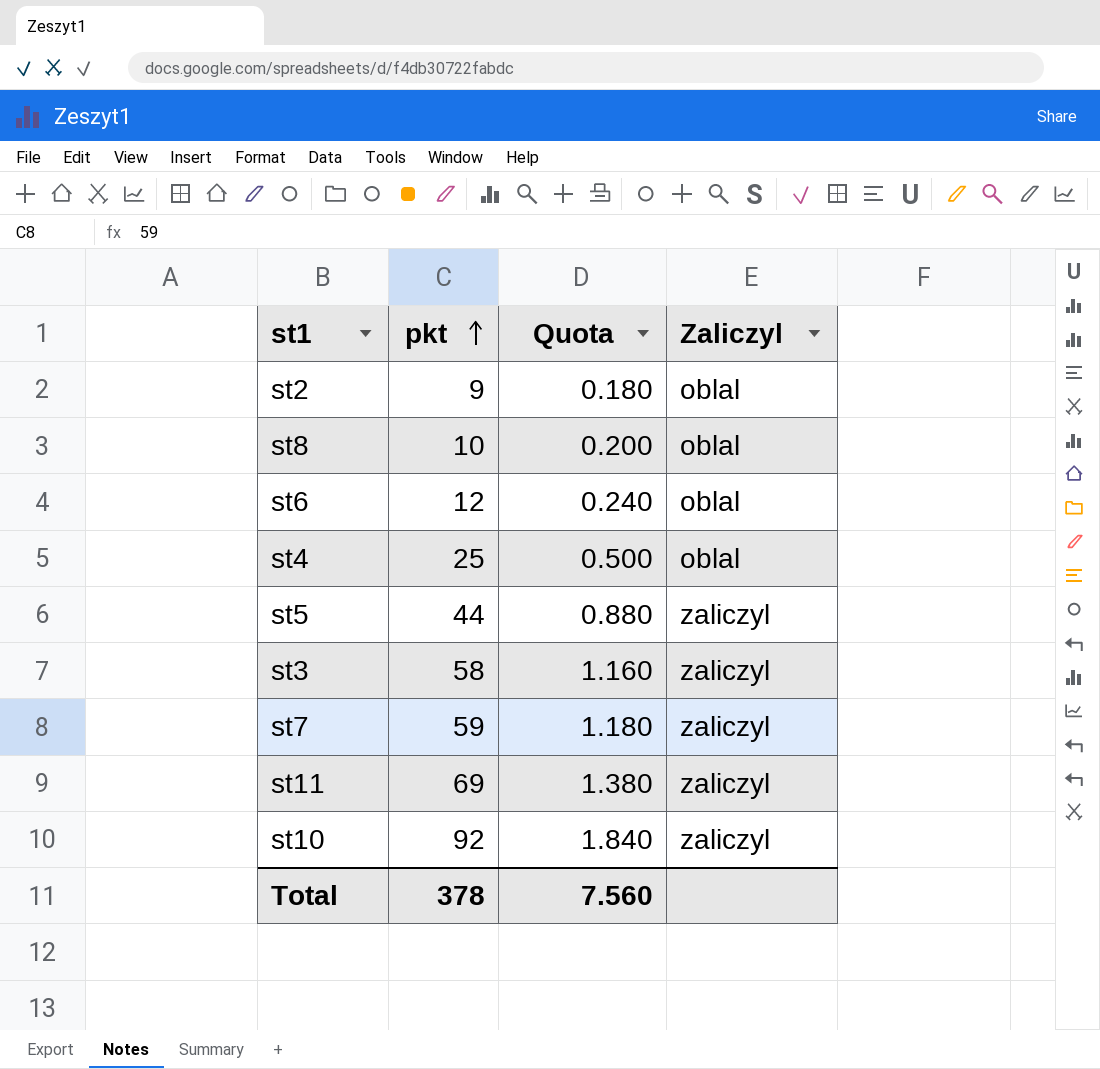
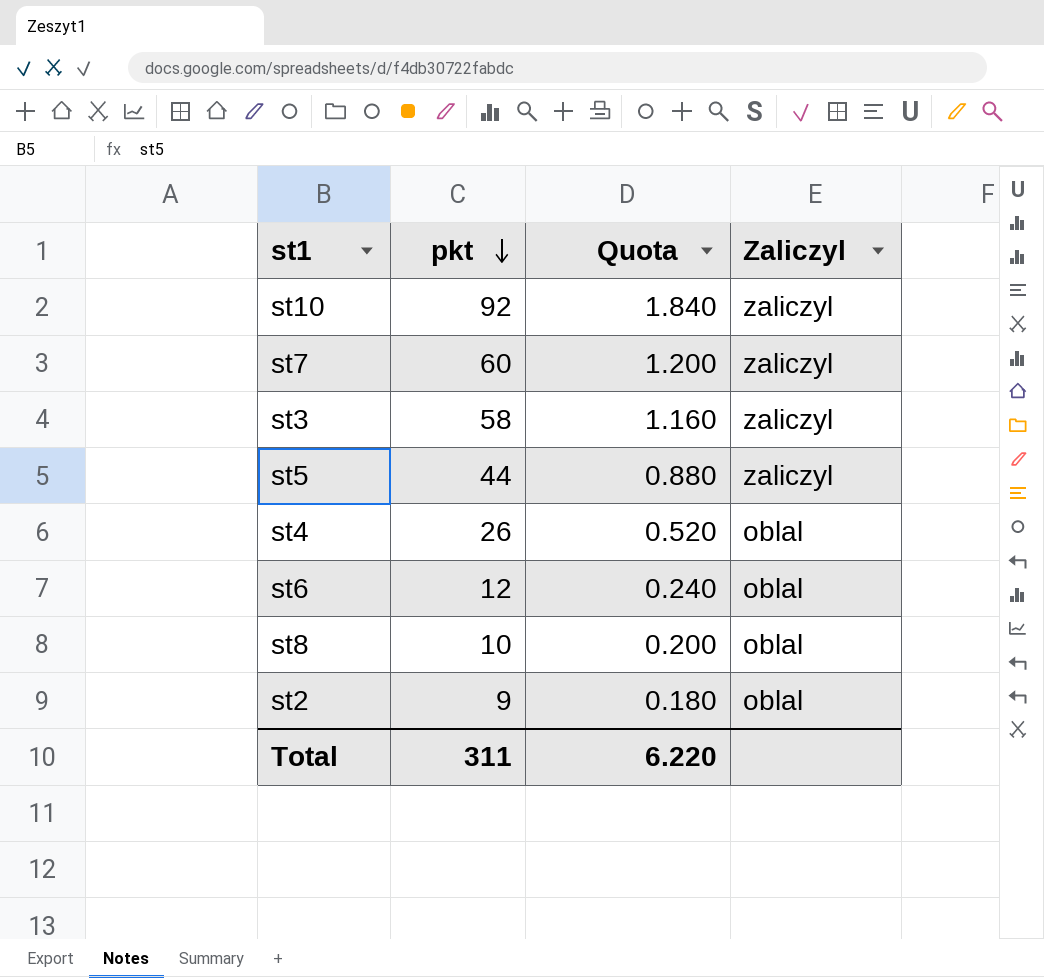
row order: pkt ascending -> pkt descending
row st11: 69 | 1.380 | zaliczyl -> none
st7 | pkt: 59 -> 60
st7 | Quota: 1.180 -> 1.200
st4 | pkt: 25 -> 26
st4 | Quota: 0.500 -> 0.520
Total | pkt: 378 -> 311
Total | Quota: 7.560 -> 6.220

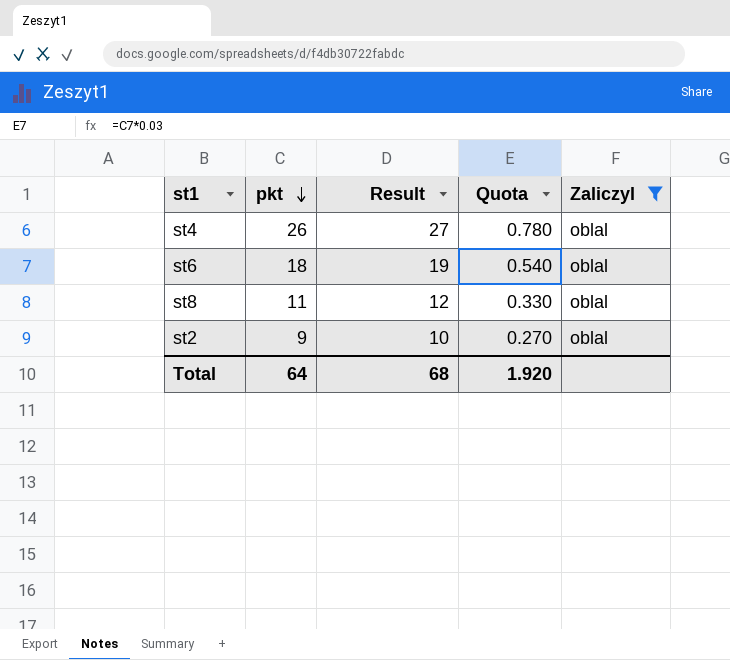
filter: none -> Zaliczyl = oblal
column Result | formula: none -> [pkt] + 1
column Quota | formula: [pkt] * 0.02 -> [pkt] * 0.03
st6 | pkt: 12 -> 18
st8 | pkt: 10 -> 11
Total | pkt: 311 -> 64
Total | Quota: 6.220 -> 1.920

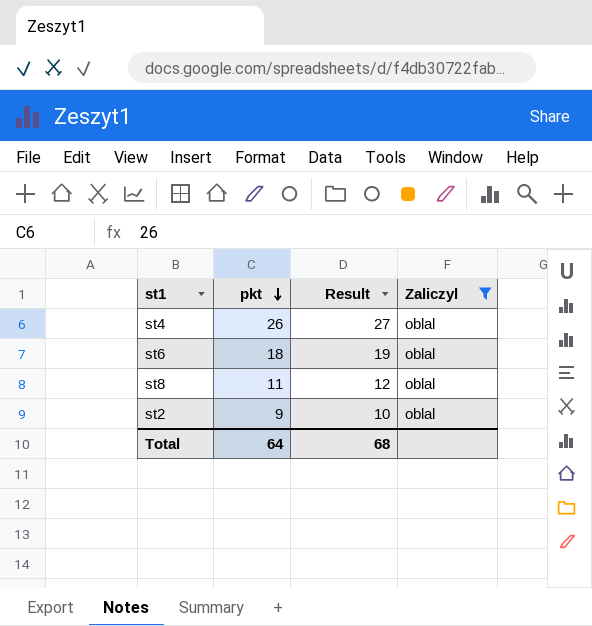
column Quota | formula: [pkt] * 0.03 -> none

